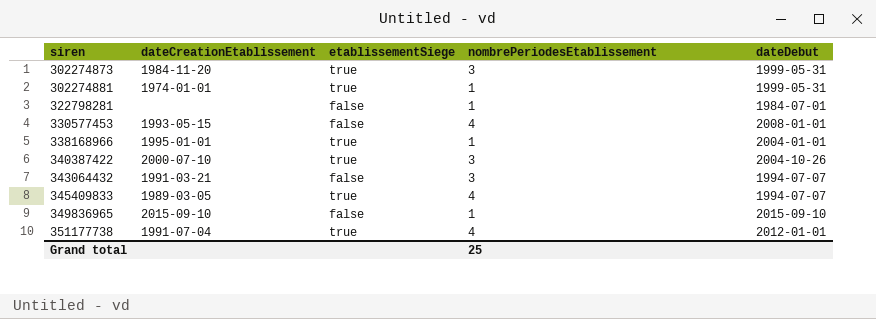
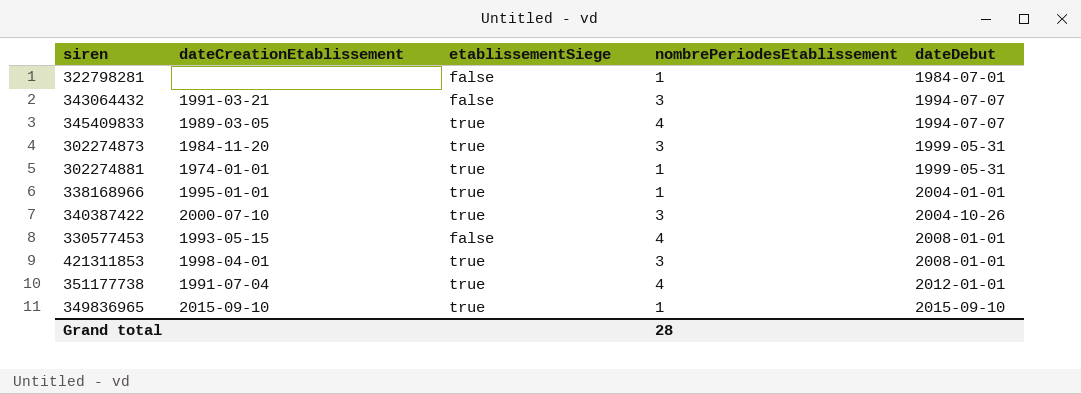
row order: siren ascending -> dateDebut ascending
row 421311853: none -> 1998-04-01 | true | 3 | 2008-01-01
349836965 | etablissementSiege: false -> true
Grand total | nombrePeriodesEtablissement: 25 -> 28

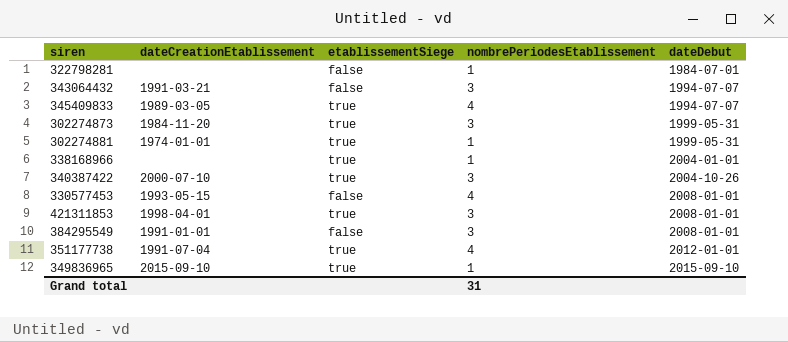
338168966 | dateCreationEtablissement: 1995-01-01 -> none
row 384295549: none -> 1991-01-01 | false | 3 | 2008-01-01
Grand total | nombrePeriodesEtablissement: 28 -> 31

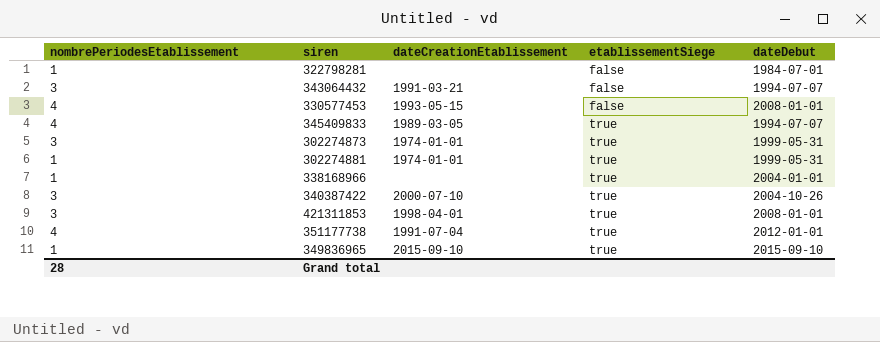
row order: dateDebut ascending -> etablissementSiege ascending
column nombrePeriodesEtablissement | position: 4 -> 1
row 384295549: 1991-01-01 | false | 3 | 2008-01-01 -> none
302274873 | dateCreationEtablissement: 1984-11-20 -> 1974-01-01
Grand total | nombrePeriodesEtablissement: 31 -> 28

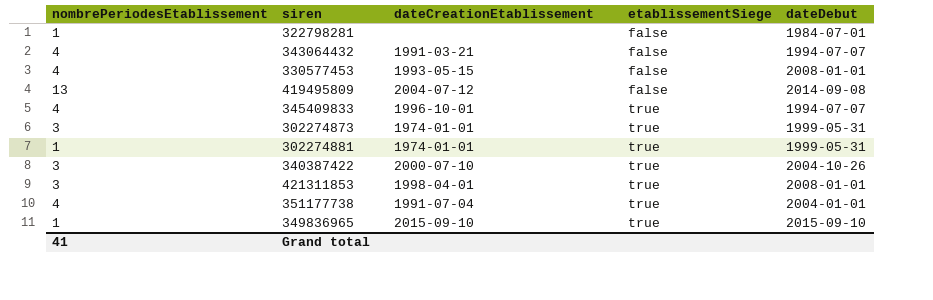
row 338168966: 1 | none | true | 2004-01-01 -> none
343064432 | nombrePeriodesEtablissement: 3 -> 4
row 419495809: none -> 13 | 2004-07-12 | false | 2014-09-08
345409833 | dateCreationEtablissement: 1989-03-05 -> 1996-10-01
351177738 | dateDebut: 2012-01-01 -> 2004-01-01
Grand total | nombrePeriodesEtablissement: 28 -> 41

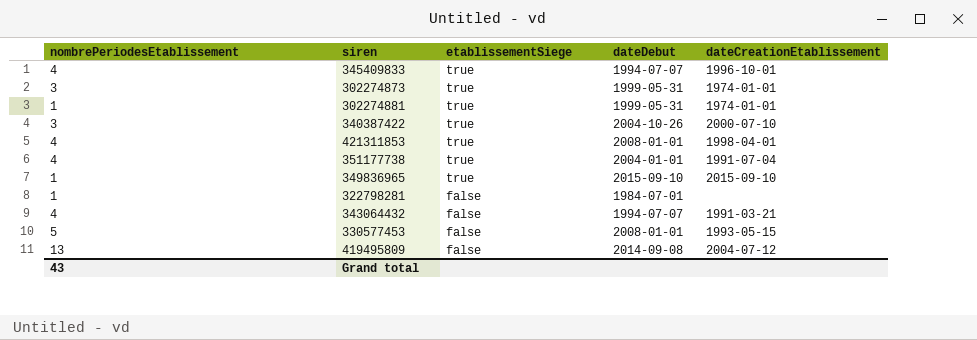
row order: etablissementSiege ascending -> etablissementSiege descending
column dateCreationEtablissement | position: 3 -> 5
421311853 | nombrePeriodesEtablissement: 3 -> 4
330577453 | nombrePeriodesEtablissement: 4 -> 5
Grand total | nombrePeriodesEtablissement: 41 -> 43

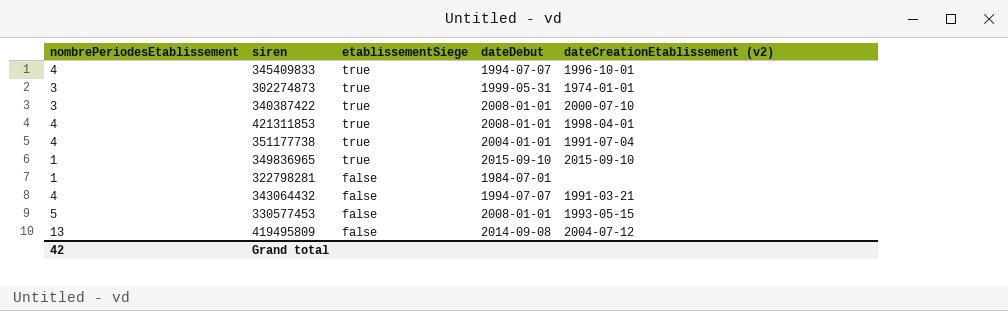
column name: dateCreationEtablissement -> dateCreationEtablissement (v2)
row 302274881: 1 | true | 1999-05-31 | 1974-01-01 -> none
340387422 | dateDebut: 2004-10-26 -> 2008-01-01
Grand total | nombrePeriodesEtablissement: 43 -> 42

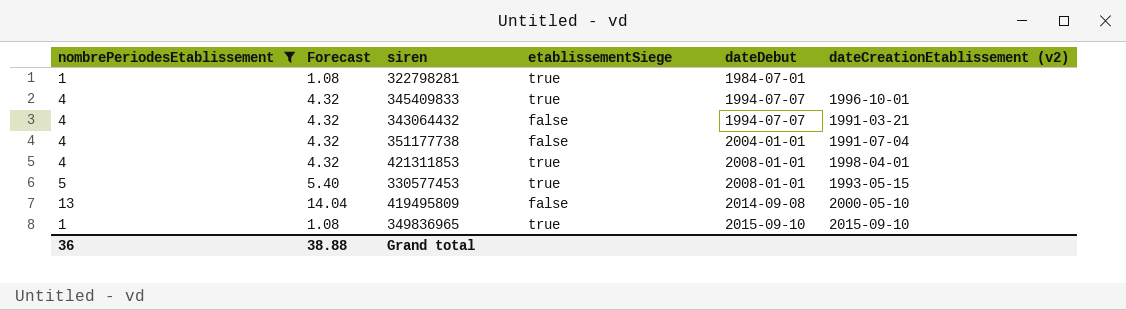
filter: none -> nombrePeriodesEtablissement != 3
row order: etablissementSiege descending -> dateDebut ascending
column Forecast | formula: none -> [nombrePeriodesEtablissement] * 1.08
322798281 | etablissementSiege: false -> true
351177738 | etablissementSiege: true -> false
330577453 | etablissementSiege: false -> true
419495809 | dateCreationEtablissement (v2): 2004-07-12 -> 2000-05-10
Grand total | nombrePeriodesEtablissement: 42 -> 36

